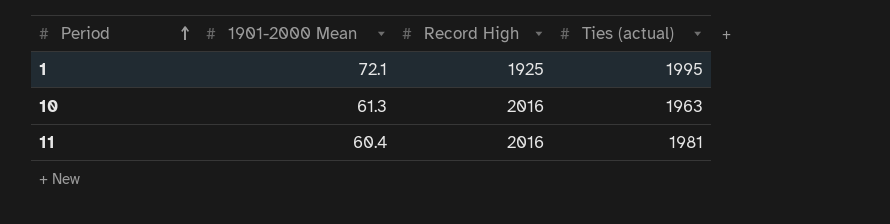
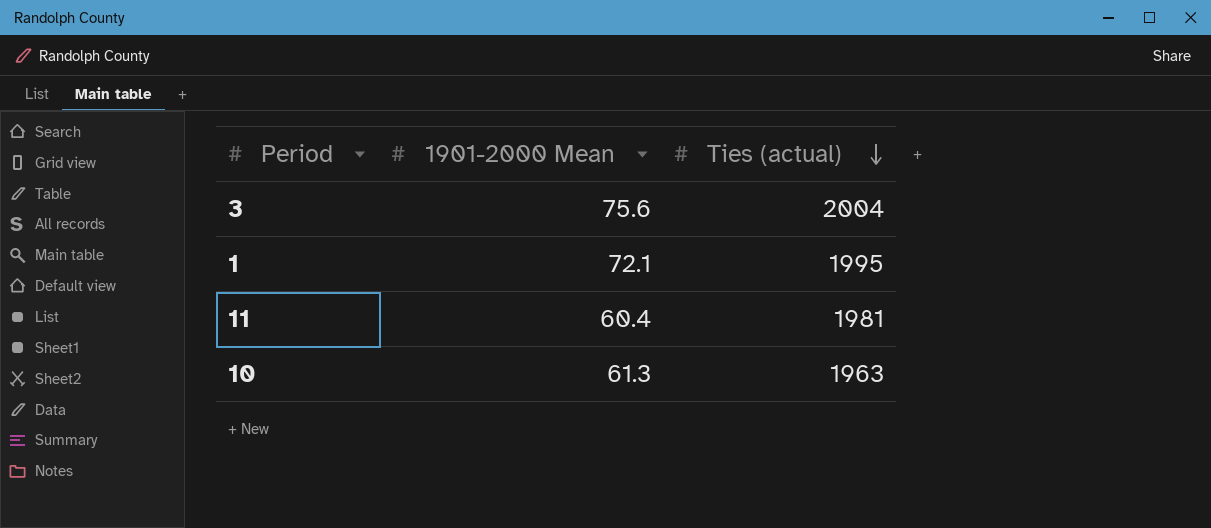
row order: Period ascending -> Ties (actual) descending
column Record High | position: 3 -> none
row 3: none -> 75.6 | 2004

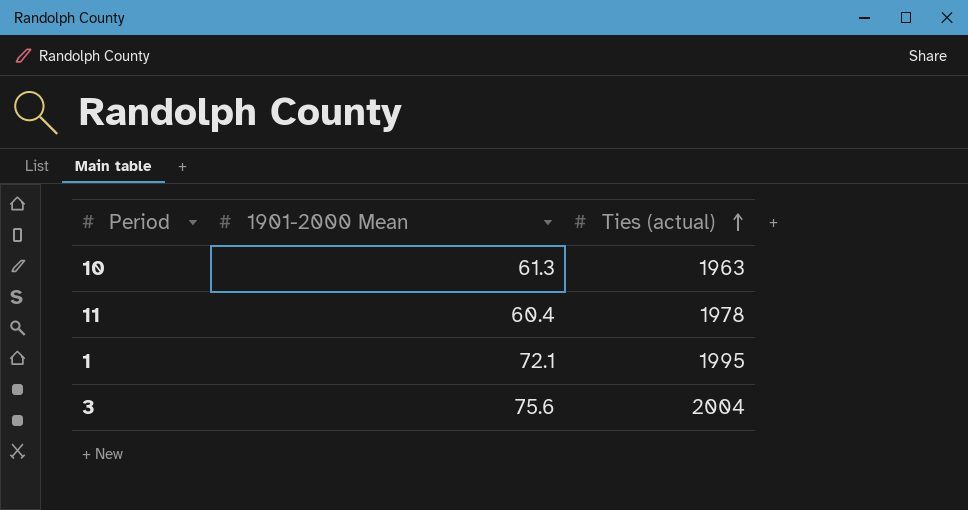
row order: Ties (actual) descending -> Ties (actual) ascending
11 | Ties (actual): 1981 -> 1978

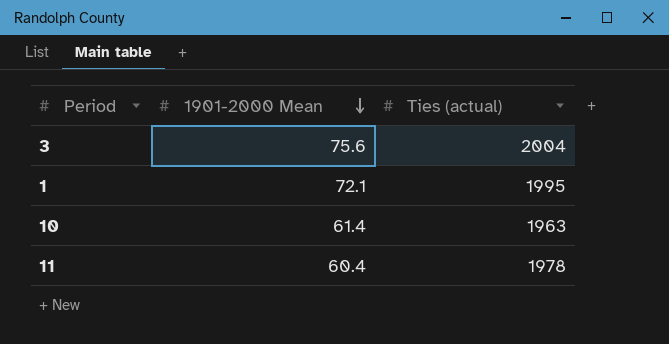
row order: Ties (actual) ascending -> 1901-2000 Mean descending
10 | 1901-2000 Mean: 61.3 -> 61.4

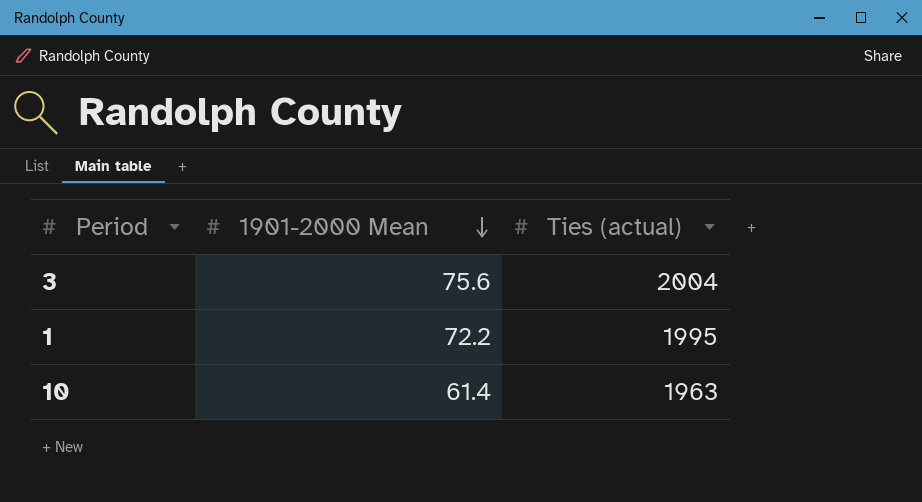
row 11: 60.4 | 1978 -> none
1 | 1901-2000 Mean: 72.1 -> 72.2

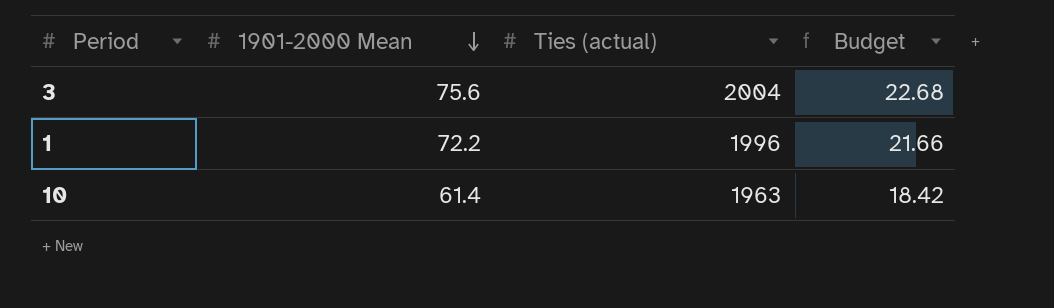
column Budget | formula: none -> [1901-2000 Mean] * 0.3
1 | Ties (actual): 1995 -> 1996

